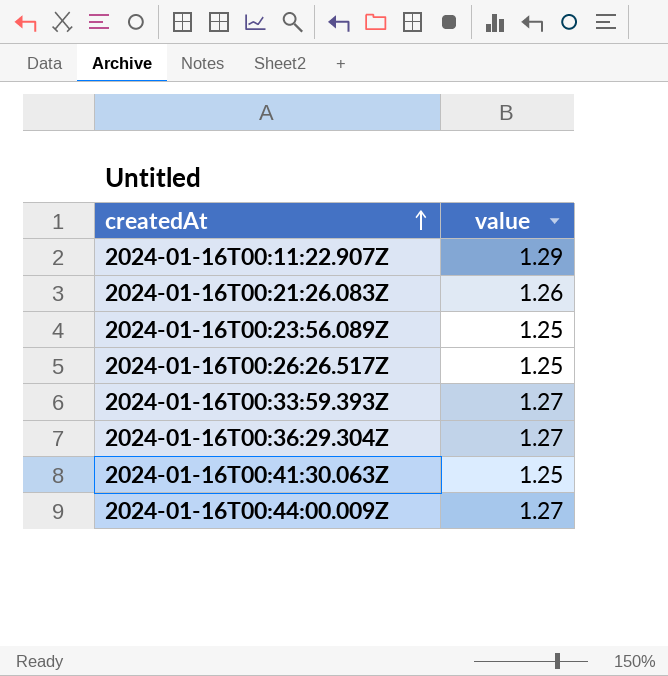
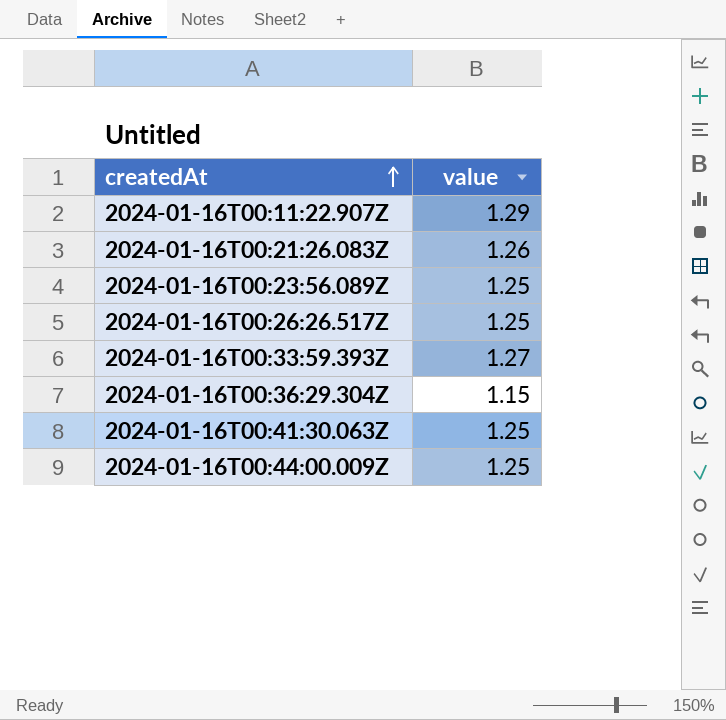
2024-01-16T00:36:29.304Z | value: 1.27 -> 1.15
2024-01-16T00:44:00.009Z | value: 1.27 -> 1.25

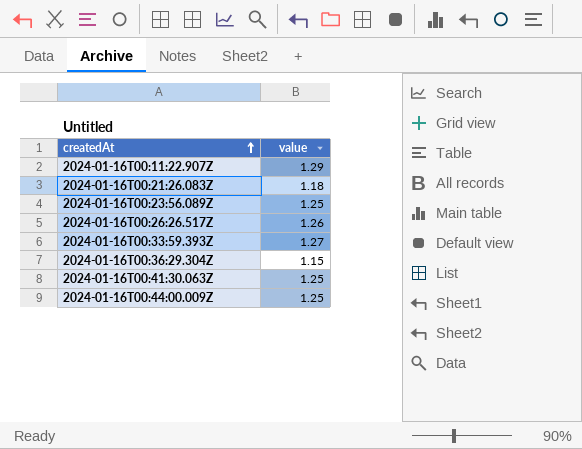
2024-01-16T00:21:26.083Z | value: 1.26 -> 1.18
2024-01-16T00:26:26.517Z | value: 1.25 -> 1.26

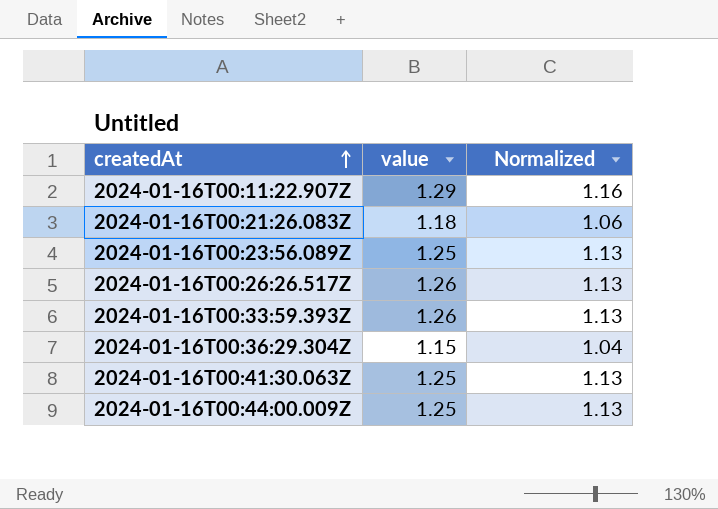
column Normalized | formula: none -> [value] * 0.9
2024-01-16T00:33:59.393Z | value: 1.27 -> 1.26

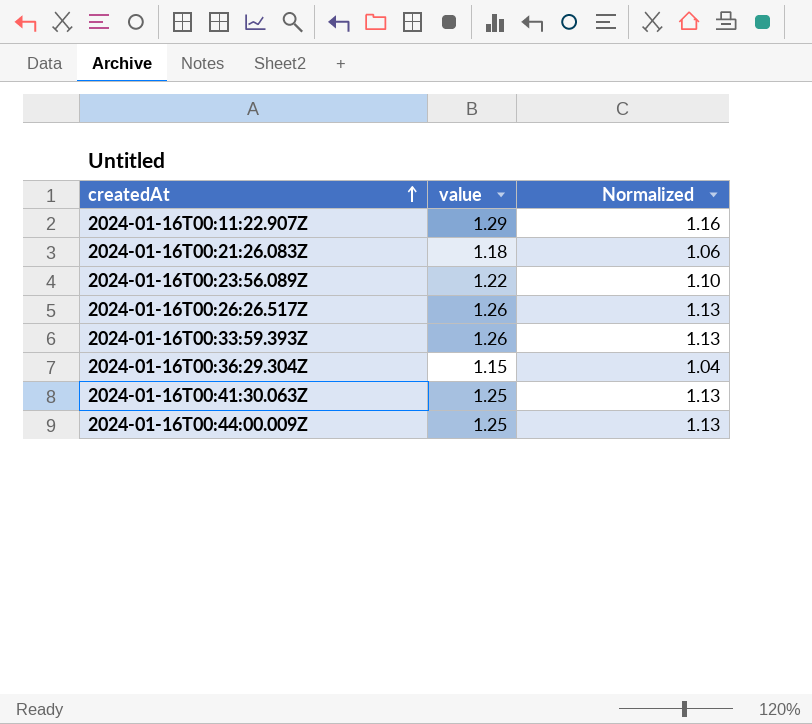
2024-01-16T00:23:56.089Z | value: 1.25 -> 1.22
2024-01-16T00:23:56.089Z | Normalized: 1.13 -> 1.10

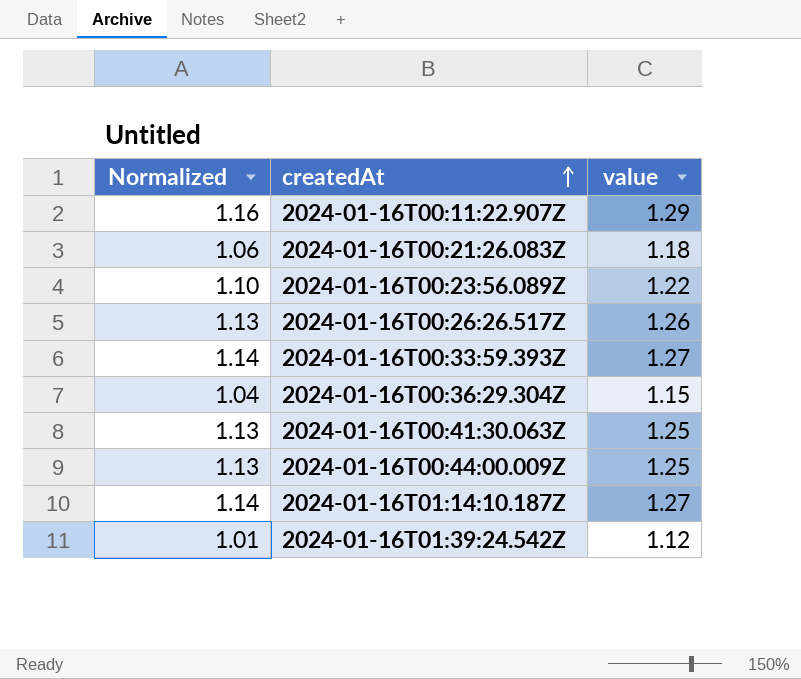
column Normalized | position: 3 -> 1
2024-01-16T00:33:59.393Z | Normalized: 1.13 -> 1.14
2024-01-16T00:33:59.393Z | value: 1.26 -> 1.27
row 2024-01-16T01:14:10.187Z: none -> 1.14 | 1.27
row 2024-01-16T01:39:24.542Z: none -> 1.01 | 1.12

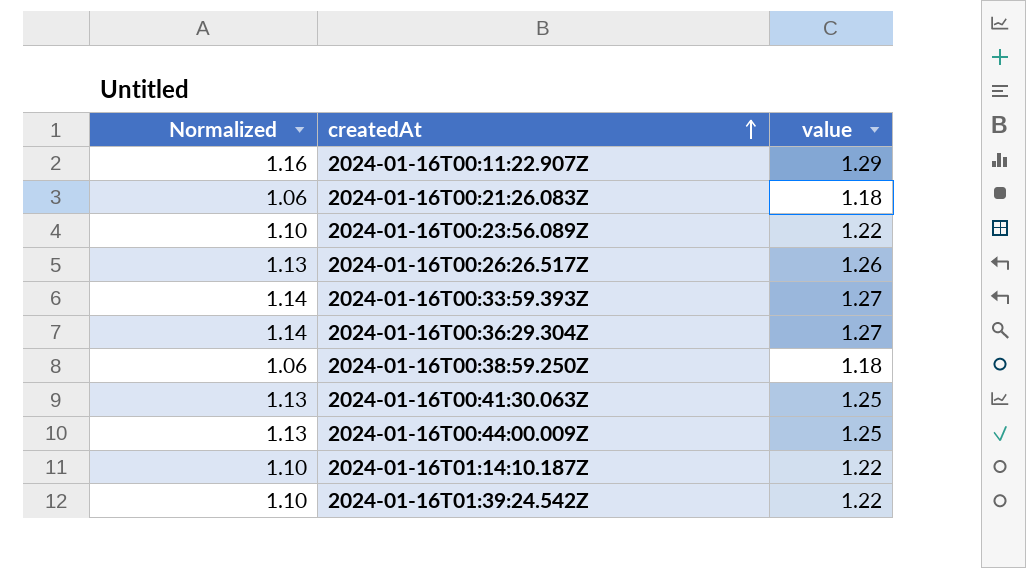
2024-01-16T00:36:29.304Z | Normalized: 1.04 -> 1.14
2024-01-16T00:36:29.304Z | value: 1.15 -> 1.27
row 2024-01-16T00:38:59.250Z: none -> 1.06 | 1.18
2024-01-16T01:14:10.187Z | Normalized: 1.14 -> 1.10
2024-01-16T01:14:10.187Z | value: 1.27 -> 1.22
2024-01-16T01:39:24.542Z | Normalized: 1.01 -> 1.10
2024-01-16T01:39:24.542Z | value: 1.12 -> 1.22

